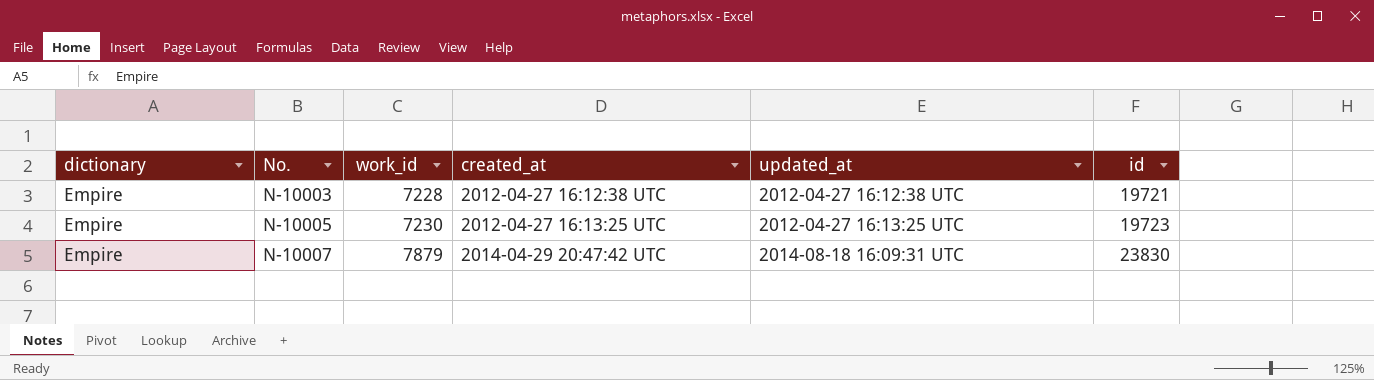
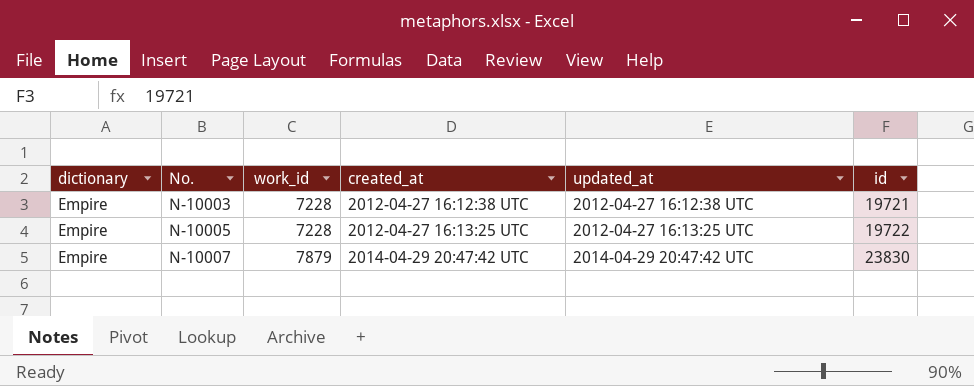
N-10005 | work_id: 7230 -> 7228
N-10005 | id: 19723 -> 19722
N-10007 | updated_at: 2014-08-18 16:09:31 UTC -> 2014-04-29 20:47:42 UTC

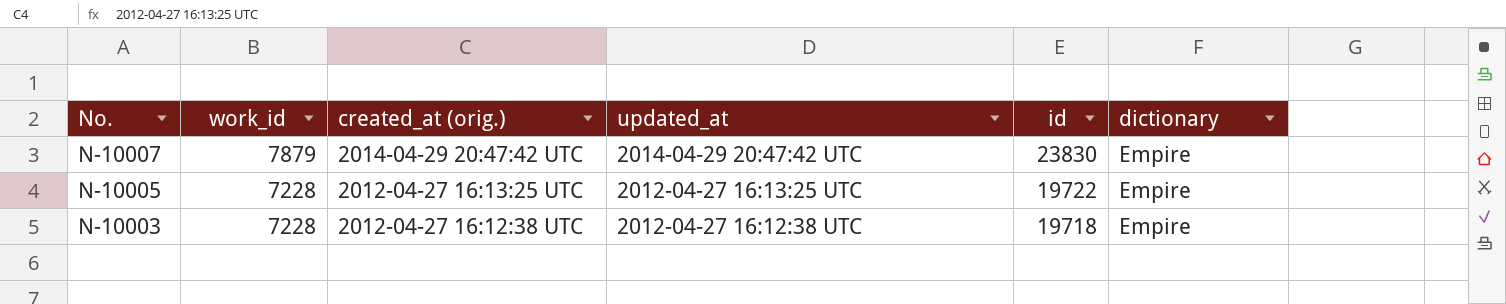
row order: No. ascending -> No. descending
column name: created_at -> created_at (orig.)
column dictionary | position: 1 -> 6
N-10003 | id: 19721 -> 19718

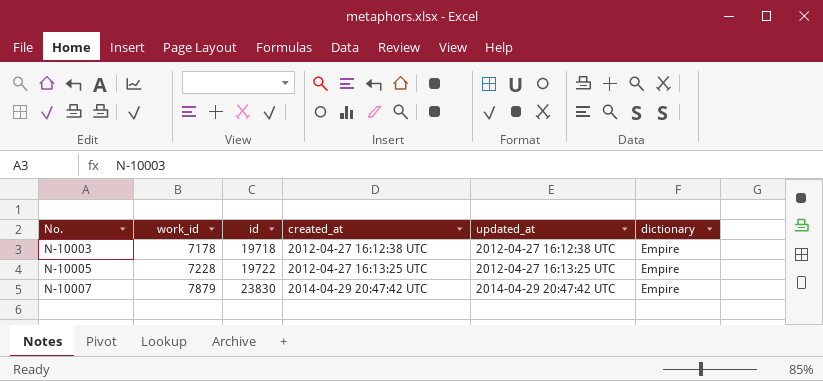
row order: No. descending -> No. ascending
column id | position: 5 -> 3
column name: created_at (orig.) -> created_at
N-10003 | work_id: 7228 -> 7178

